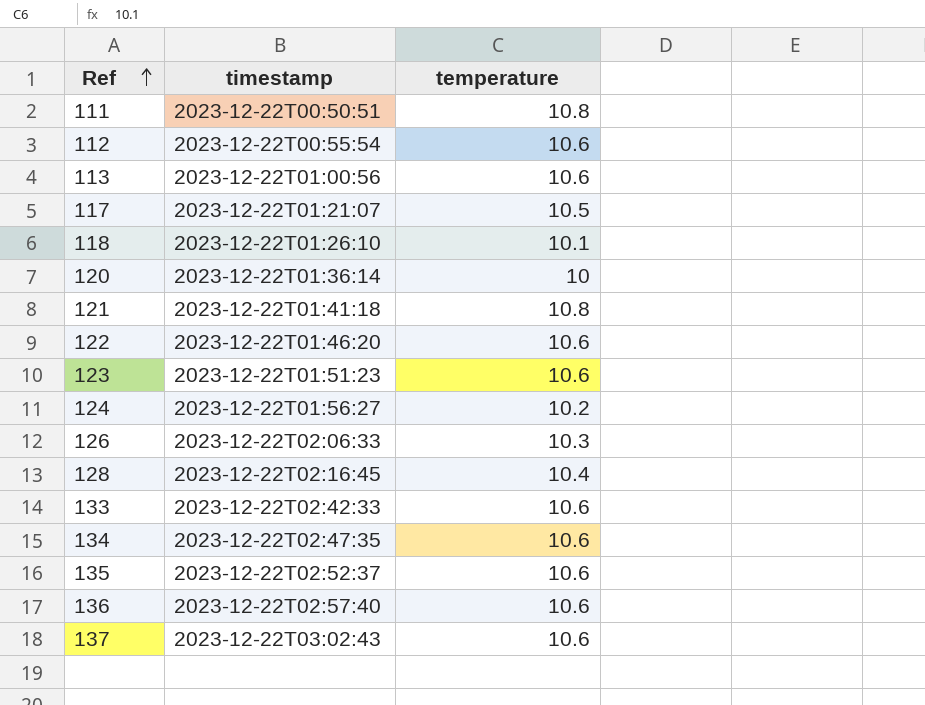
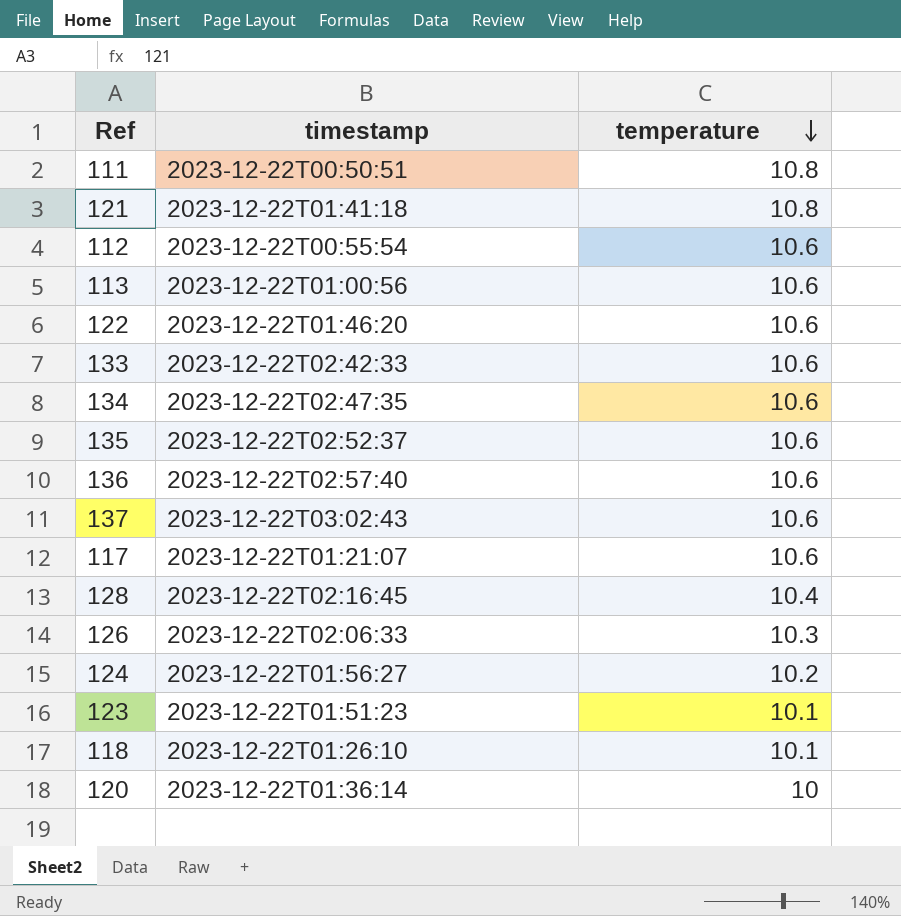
row order: Ref ascending -> temperature descending
117 | temperature: 10.5 -> 10.6
123 | temperature: 10.6 -> 10.1

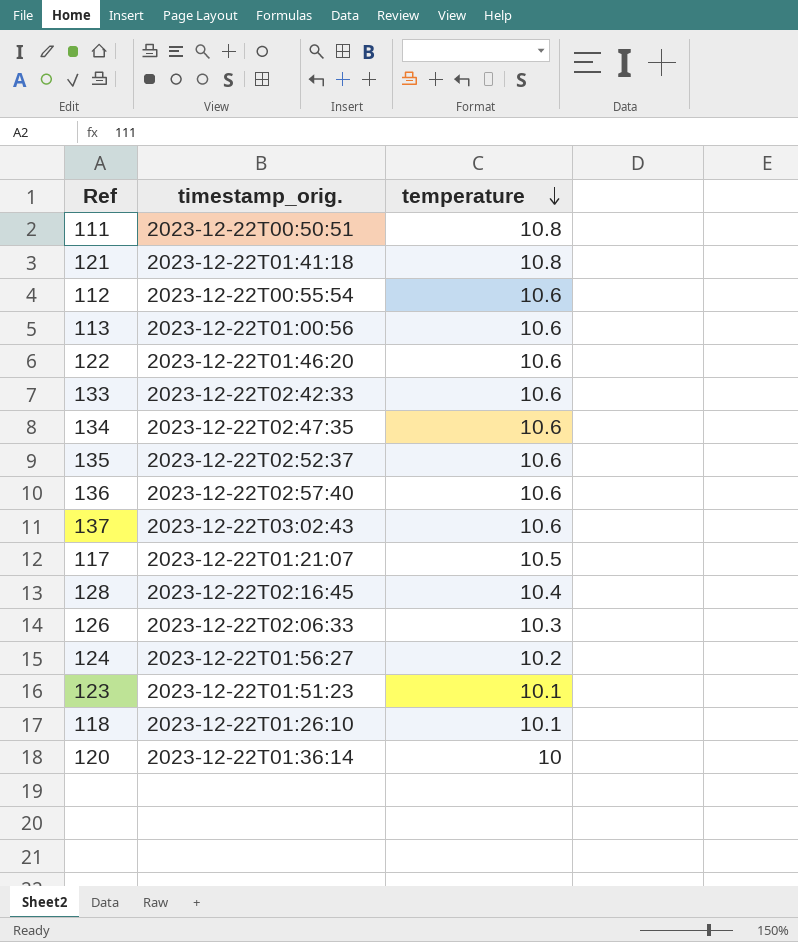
column name: timestamp -> timestamp_orig.
117 | temperature: 10.6 -> 10.5

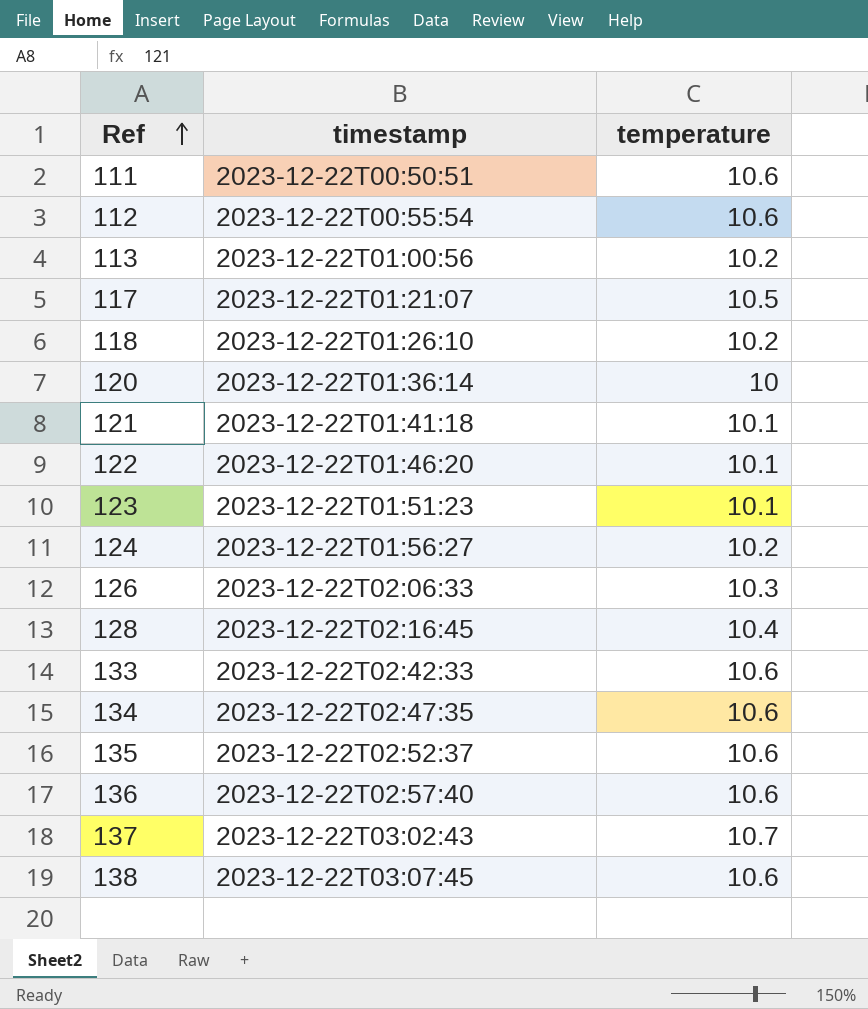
row order: temperature descending -> Ref ascending
column name: timestamp_orig. -> timestamp
111 | temperature: 10.8 -> 10.6
113 | temperature: 10.6 -> 10.2
118 | temperature: 10.1 -> 10.2
121 | temperature: 10.8 -> 10.1
122 | temperature: 10.6 -> 10.1
137 | temperature: 10.6 -> 10.7
row 138: none -> 2023-12-22T03:07:45 | 10.6

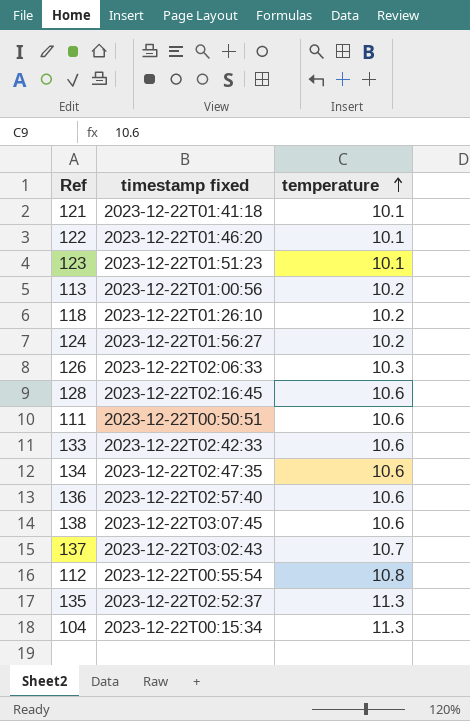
row order: Ref ascending -> temperature ascending
column name: timestamp -> timestamp fixed
row 117: 2023-12-22T01:21:07 | 10.5 -> none
row 120: 2023-12-22T01:36:14 | 10 -> none
128 | temperature: 10.4 -> 10.6
112 | temperature: 10.6 -> 10.8
135 | temperature: 10.6 -> 11.3
row 104: none -> 2023-12-22T00:15:34 | 11.3

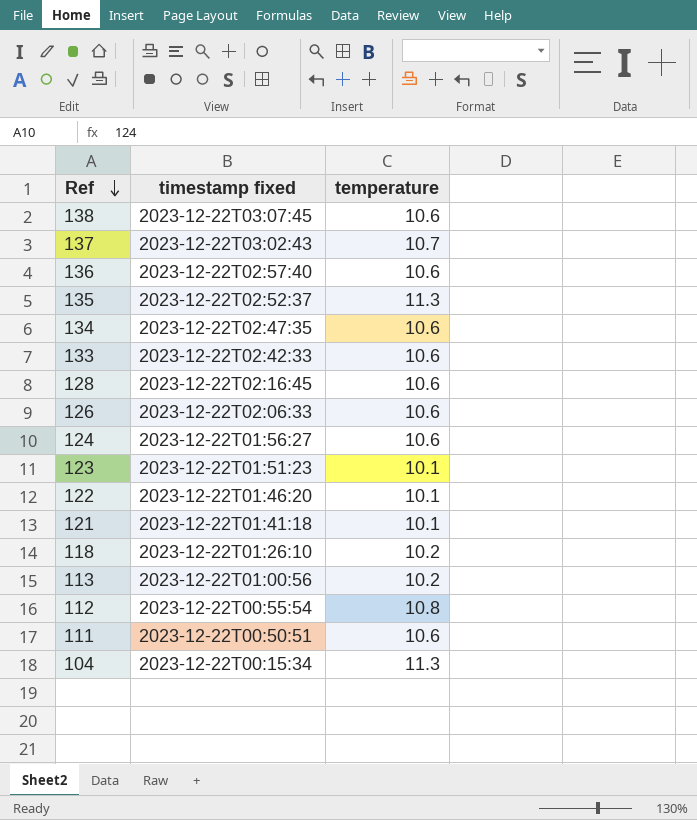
row order: temperature ascending -> Ref descending
126 | temperature: 10.3 -> 10.6
124 | temperature: 10.2 -> 10.6

